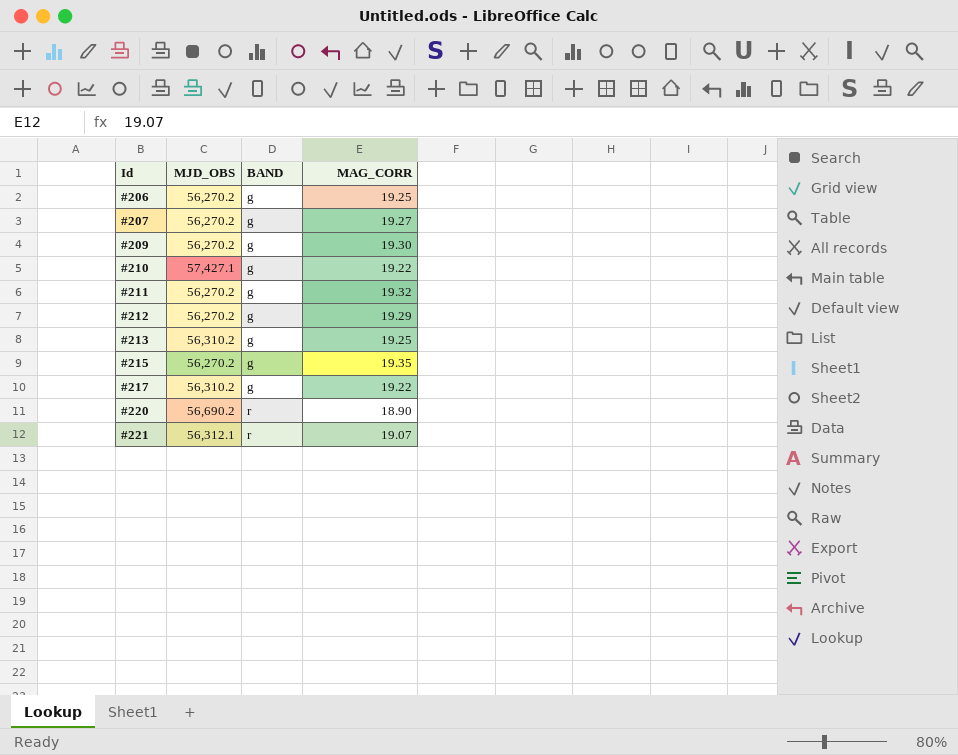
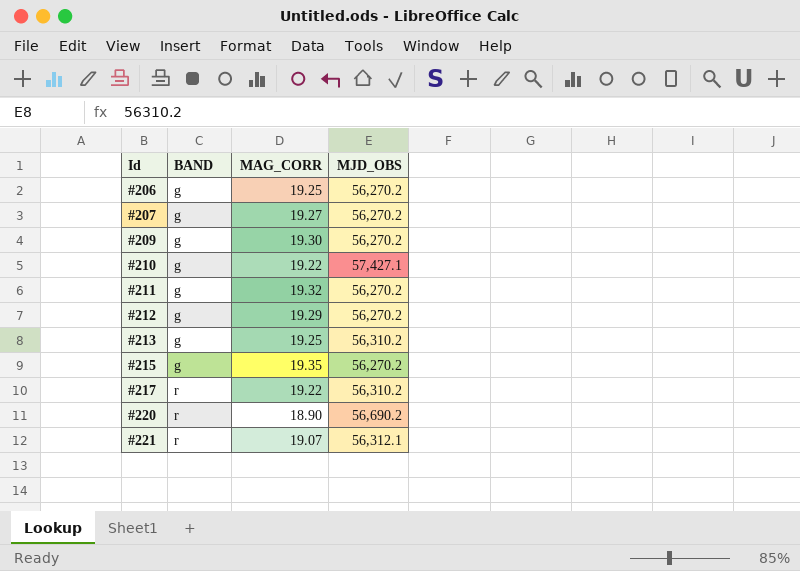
column MJD_OBS | position: 2 -> 4
#217 | BAND: g -> r

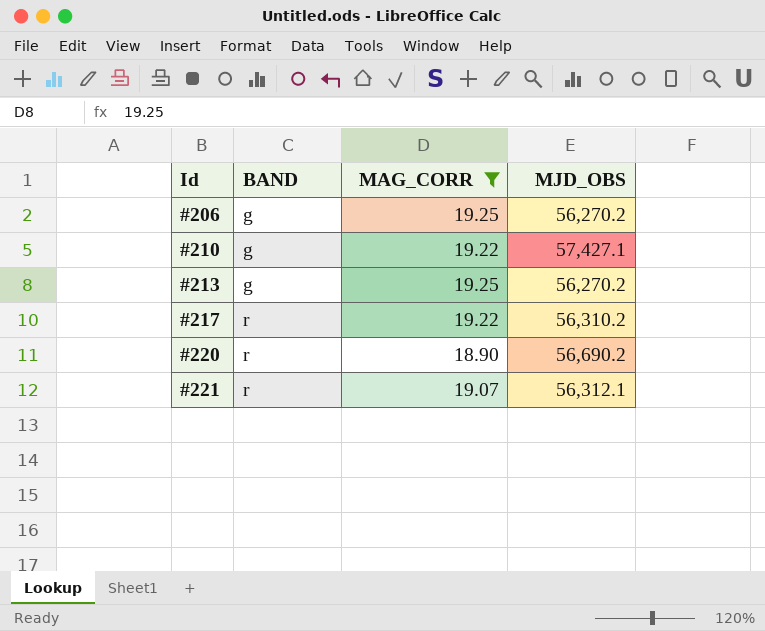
filter: none -> MAG_CORR <= 19.25
#213 | MJD_OBS: 56,310.2 -> 56,270.2

